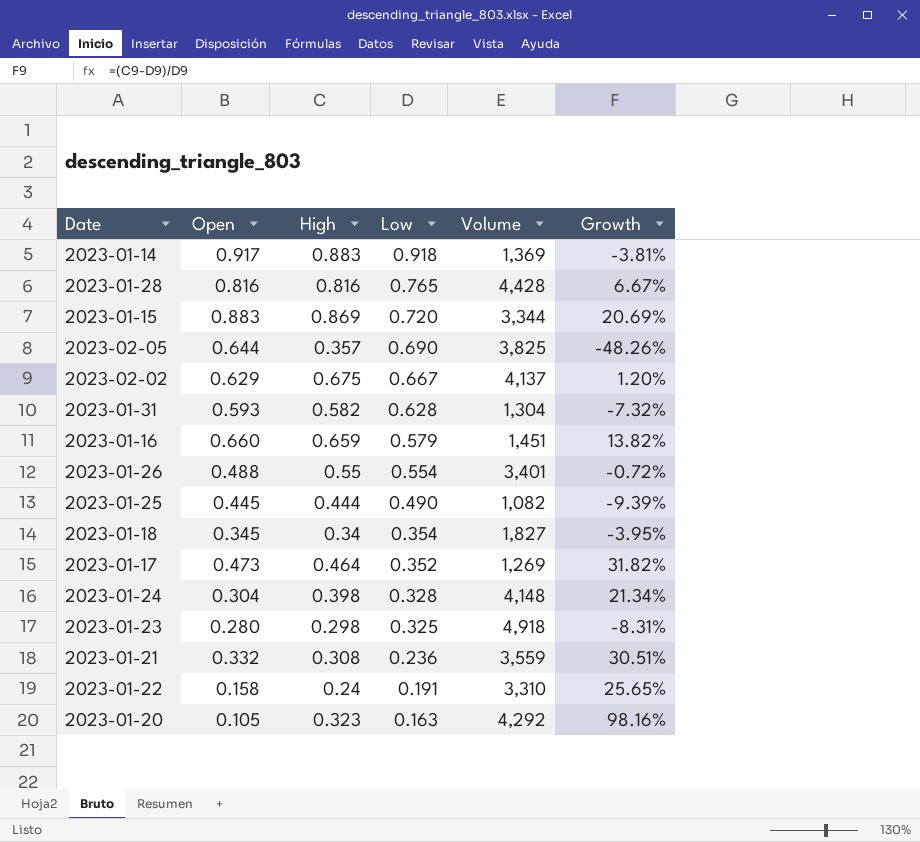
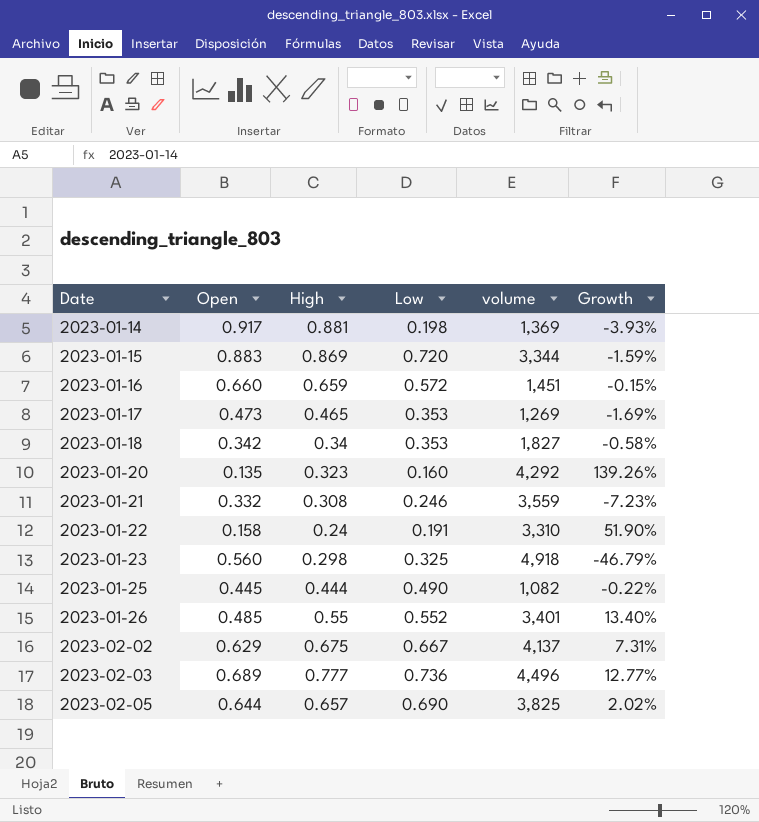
row order: Low descending -> Date ascending
column name: Volume -> volume
column Growth | formula: ([High] - [Low]) / [Low] -> ([High] - [Open]) / [Open]
row 2023-01-28: 0.816 | 0.816 | 0.765 | 4,428 | 6.67% -> none
row 2023-01-31: 0.593 | 0.582 | 0.628 | 1,304 | -7.32% -> none
row 2023-01-24: 0.304 | 0.398 | 0.328 | 4,148 | 21.34% -> none
2023-01-14 | High: 0.883 -> 0.881
2023-01-14 | Low: 0.918 -> 0.198
2023-01-16 | Low: 0.579 -> 0.572
2023-01-17 | High: 0.464 -> 0.465
2023-01-17 | Low: 0.352 -> 0.353
2023-01-18 | Open: 0.345 -> 0.342
2023-01-18 | Low: 0.354 -> 0.353
2023-01-20 | Open: 0.105 -> 0.135
2023-01-20 | Low: 0.163 -> 0.160
2023-01-21 | Low: 0.236 -> 0.246
2023-01-23 | Open: 0.280 -> 0.560
2023-01-26 | Open: 0.488 -> 0.485
2023-01-26 | Low: 0.554 -> 0.552
row 2023-02-03: none -> 0.689 | 0.777 | 0.736 | 4,496 | 12.77%
2023-02-05 | High: 0.357 -> 0.657

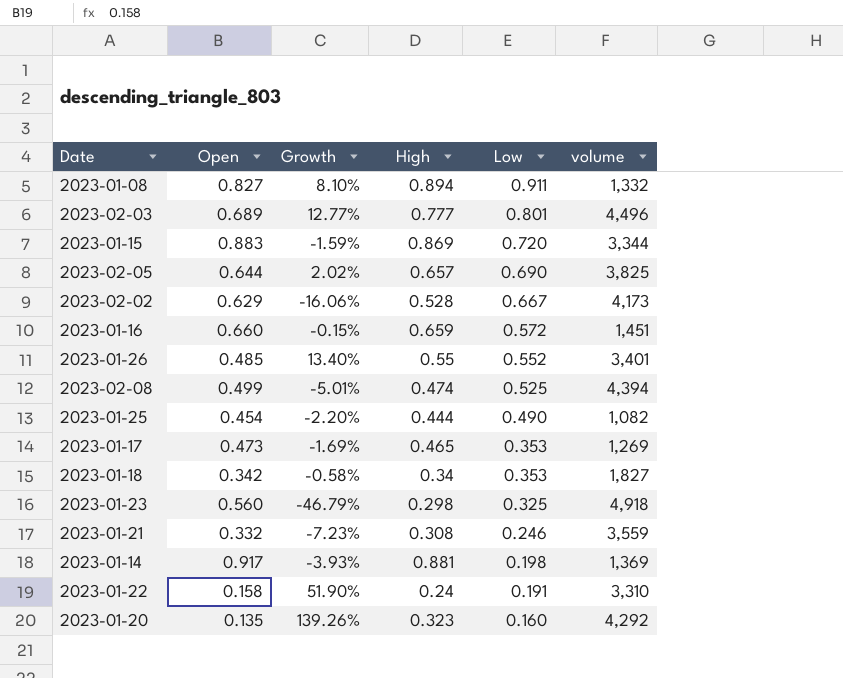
row order: Date ascending -> Low descending
column Growth | position: 6 -> 3
row 2023-01-08: none -> 0.827 | 8.10% | 0.894 | 0.911 | 1,332
2023-02-03 | Low: 0.736 -> 0.801
2023-02-02 | Growth: 7.31% -> -16.06%
2023-02-02 | High: 0.675 -> 0.528
2023-02-02 | volume: 4,137 -> 4,173
row 2023-02-08: none -> 0.499 | -5.01% | 0.474 | 0.525 | 4,394
2023-01-25 | Open: 0.445 -> 0.454
2023-01-25 | Growth: -0.22% -> -2.20%

